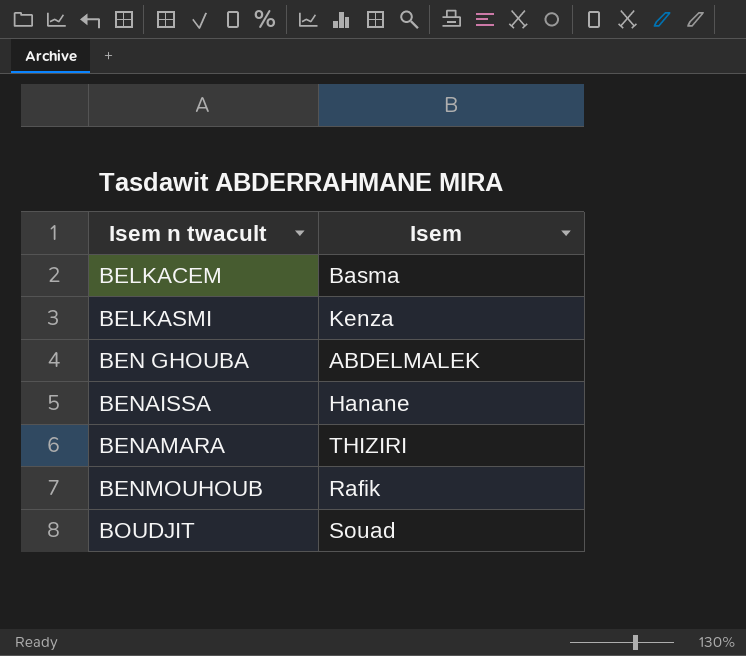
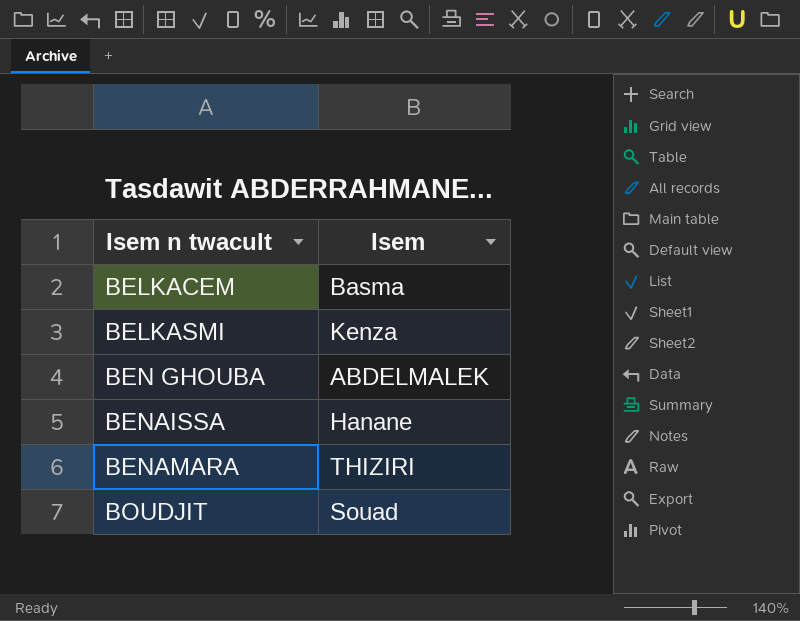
row BENMOUHOUB: Rafik -> none

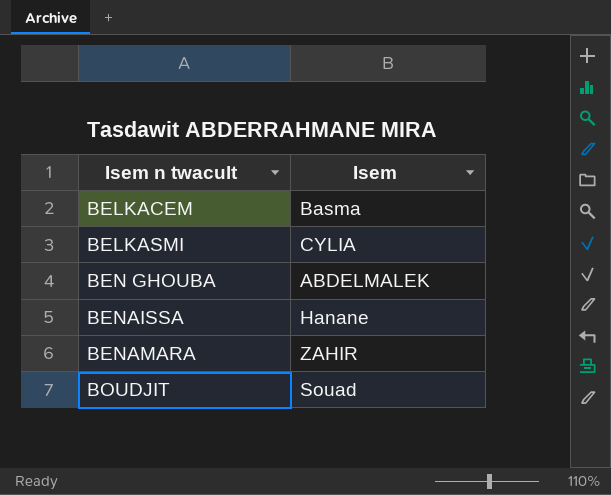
BELKASMI | Isem: Kenza -> CYLIA
BENAMARA | Isem: THIZIRI -> ZAHIR

